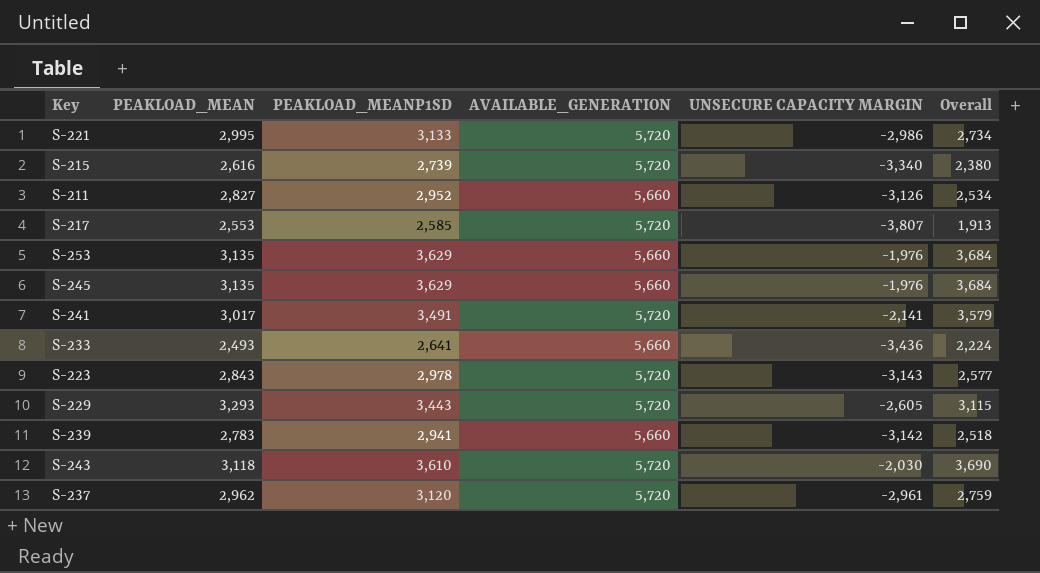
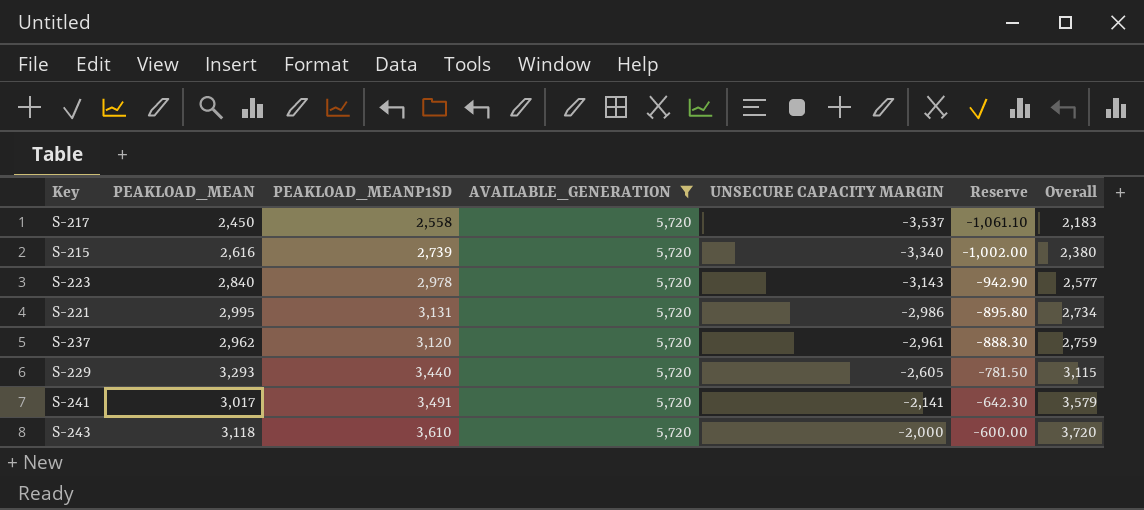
filter: none -> AVAILABLE_GENERATION = 5,720
row order: none -> UNSECURE CAPACITY MARGIN ascending
column Reserve | formula: none -> [UNSECURE CAPACITY MARGIN] * 0.3
S-217 | PEAKLOAD_MEAN: 2,553 -> 2,450
S-217 | PEAKLOAD_MEANP1SD: 2,585 -> 2,558
S-217 | UNSECURE CAPACITY MARGIN: -3,807 -> -3,537
S-217 | Overall: 1,913 -> 2,183
S-223 | PEAKLOAD_MEAN: 2,843 -> 2,840
S-221 | PEAKLOAD_MEANP1SD: 3,133 -> 3,131
S-229 | PEAKLOAD_MEANP1SD: 3,443 -> 3,440
S-243 | UNSECURE CAPACITY MARGIN: -2,030 -> -2,000
S-243 | Overall: 3,690 -> 3,720

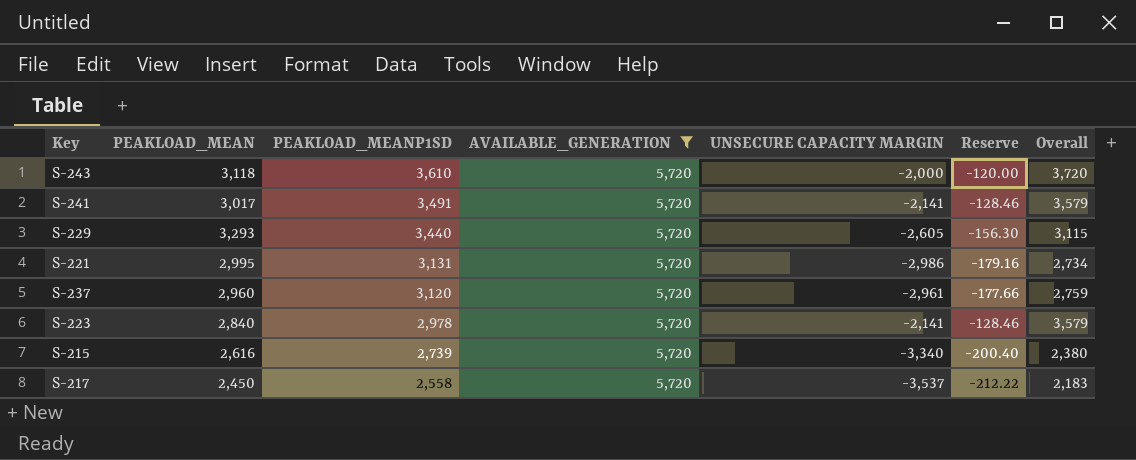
row order: UNSECURE CAPACITY MARGIN ascending -> PEAKLOAD_MEANP1SD descending
column Reserve | formula: [UNSECURE CAPACITY MARGIN] * 0.3 -> [UNSECURE CAPACITY MARGIN] * 0.06
S-237 | PEAKLOAD_MEAN: 2,962 -> 2,960
S-223 | UNSECURE CAPACITY MARGIN: -3,143 -> -2,141
S-223 | Overall: 2,577 -> 3,579

